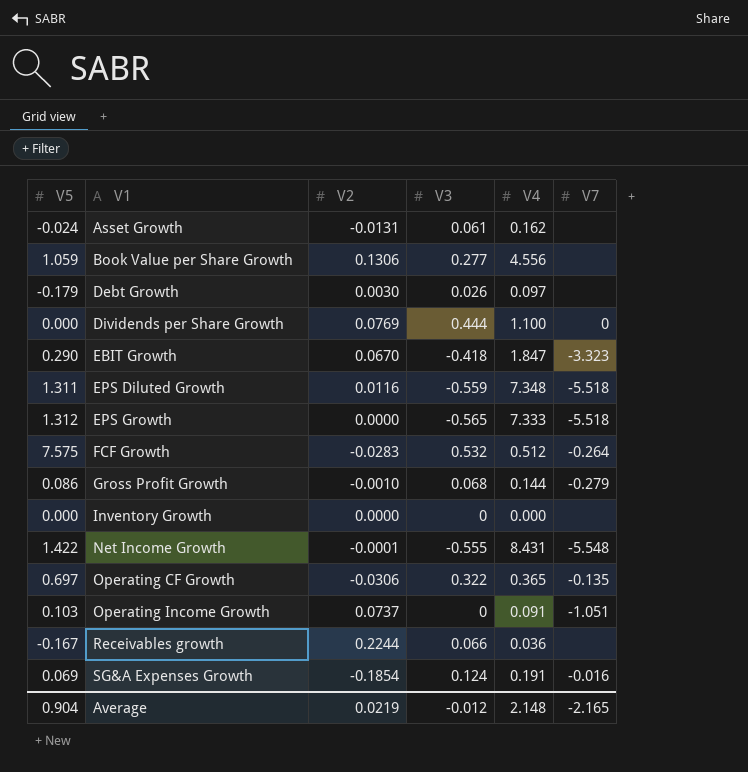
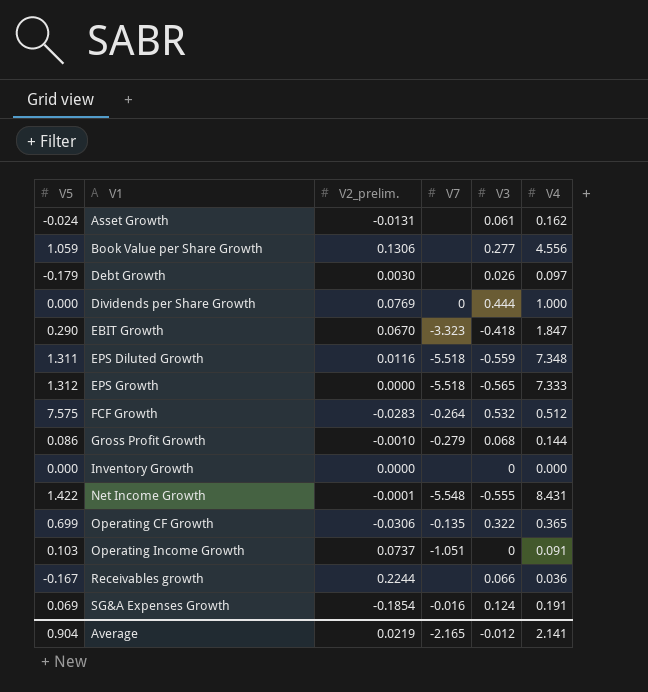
column name: V2 -> V2_prelim.
column V7 | position: 6 -> 4
Dividends per Share Growth | V4: 1.100 -> 1.000
Operating CF Growth | V5: 0.697 -> 0.699
Average | V4: 2.148 -> 2.141

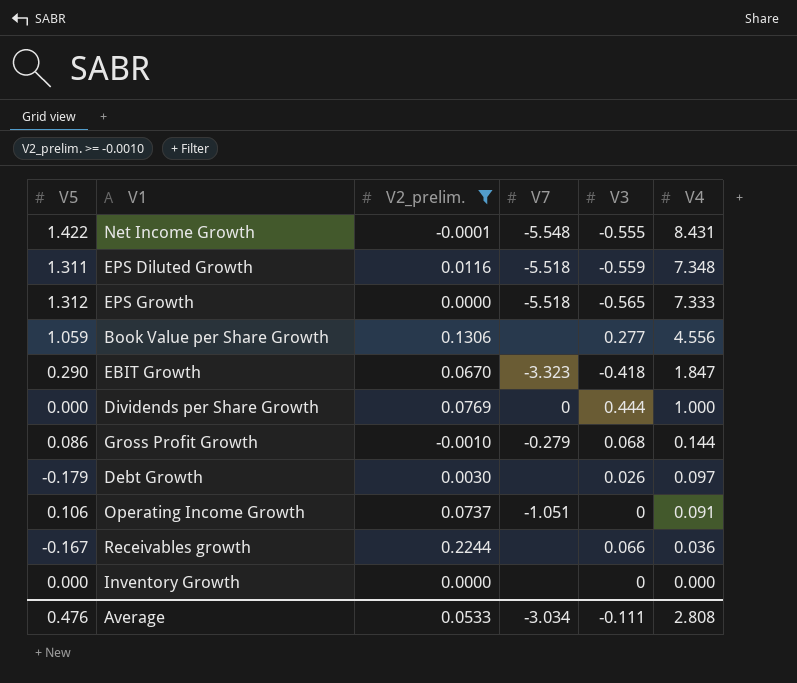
filter: none -> V2_prelim. >= -0.0010
row order: V1 ascending -> V4 descending
Operating Income Growth | V5: 0.103 -> 0.106
Average | V5: 0.904 -> 0.476
Average | V2_prelim.: 0.0219 -> 0.0533
Average | V7: -2.165 -> -3.034
Average | V3: -0.012 -> -0.111
Average | V4: 2.141 -> 2.808

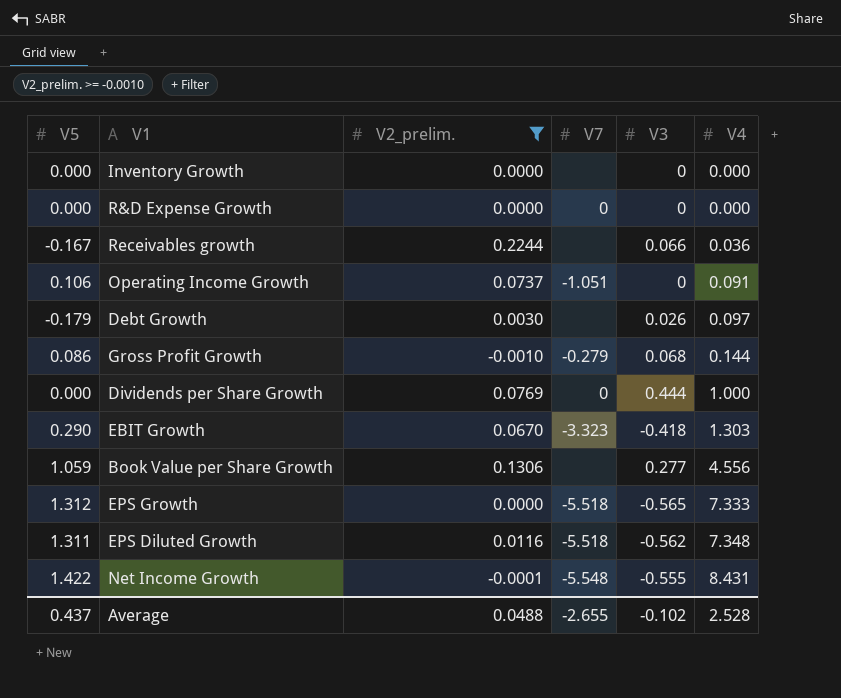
row order: V4 descending -> V4 ascending
row R&D Expense Growth: none -> 0.000 | 0.0000 | 0 | 0 | 0.000
EBIT Growth | V4: 1.847 -> 1.303
EPS Diluted Growth | V3: -0.559 -> -0.562
Average | V5: 0.476 -> 0.437
Average | V2_prelim.: 0.0533 -> 0.0488
Average | V7: -3.034 -> -2.655
Average | V3: -0.111 -> -0.102
Average | V4: 2.808 -> 2.528

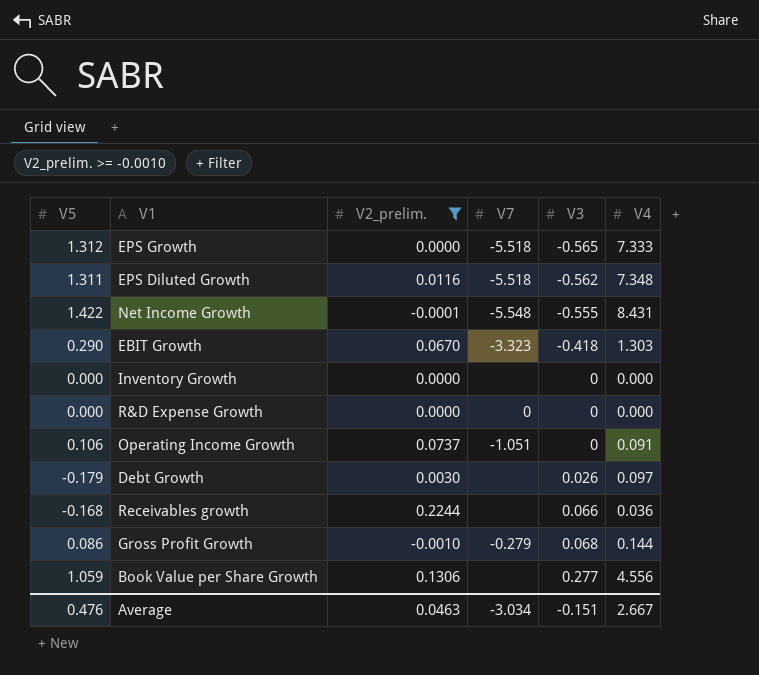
row order: V4 ascending -> V3 ascending
row Dividends per Share Growth: 0.000 | 0.0769 | 0 | 0.444 | 1.000 -> none
Receivables growth | V5: -0.167 -> -0.168
Average | V5: 0.437 -> 0.476
Average | V2_prelim.: 0.0488 -> 0.0463
Average | V7: -2.655 -> -3.034
Average | V3: -0.102 -> -0.151
Average | V4: 2.528 -> 2.667

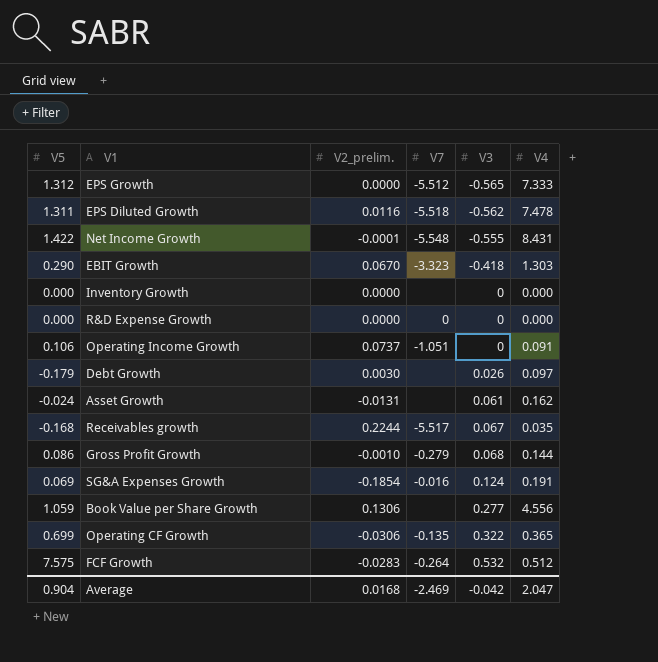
filter: V2_prelim. >= -0.0010 -> none
EPS Growth | V7: -5.518 -> -5.512
EPS Diluted Growth | V4: 7.348 -> 7.478
Receivables growth | V7: none -> -5.517
Receivables growth | V3: 0.066 -> 0.067
Receivables growth | V4: 0.036 -> 0.035
Average | V5: 0.476 -> 0.904
Average | V2_prelim.: 0.0463 -> 0.0168
Average | V7: -3.034 -> -2.469
Average | V3: -0.151 -> -0.042
Average | V4: 2.667 -> 2.047

